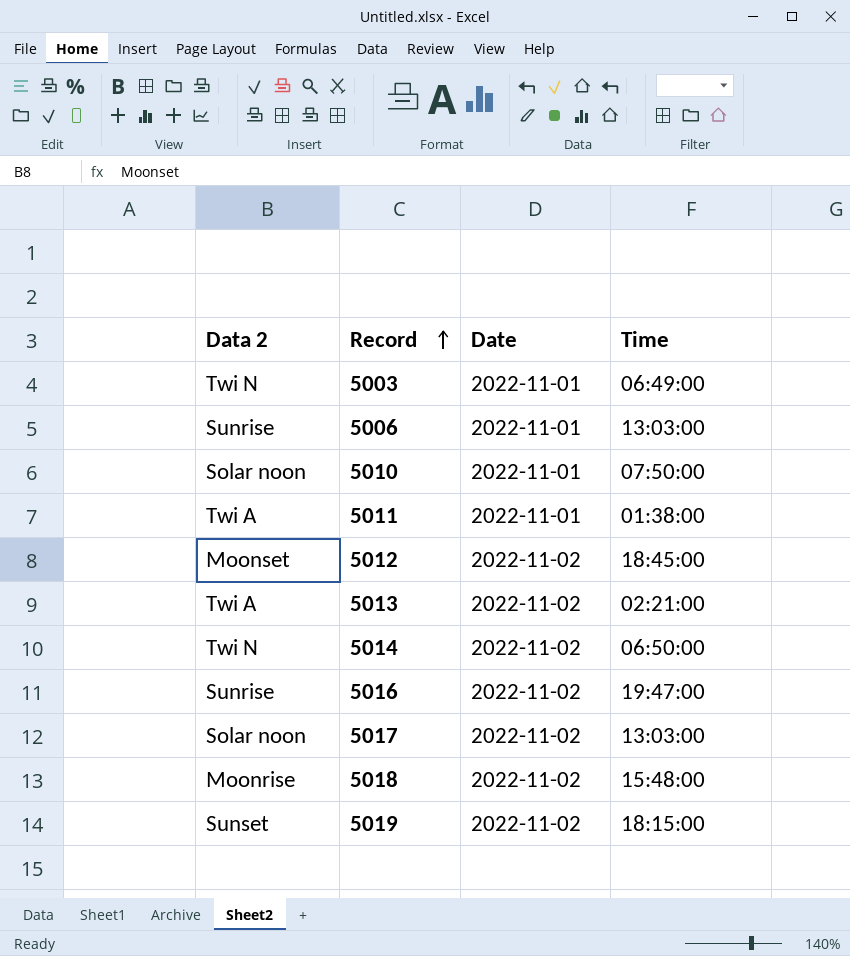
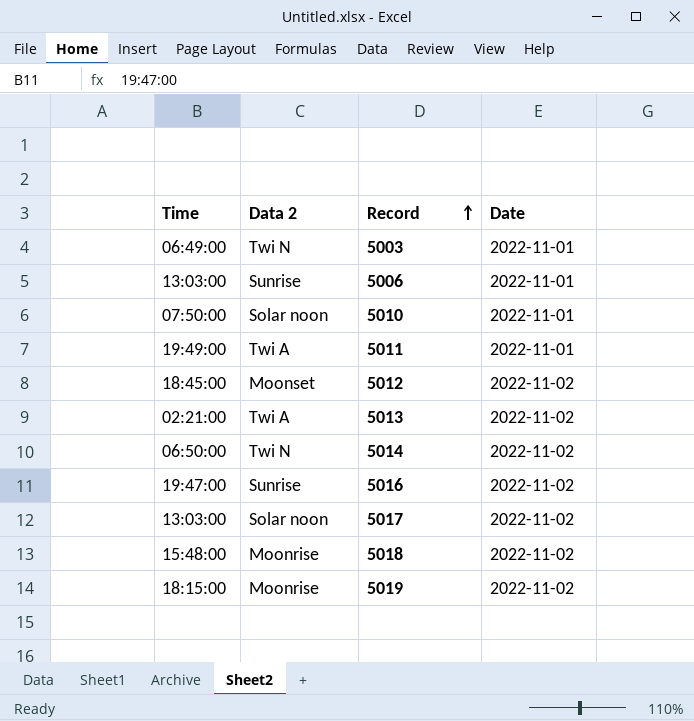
column Time | position: 4 -> 1
5011 | Time: 01:38:00 -> 19:49:00
5019 | Data 2: Sunset -> Moonrise

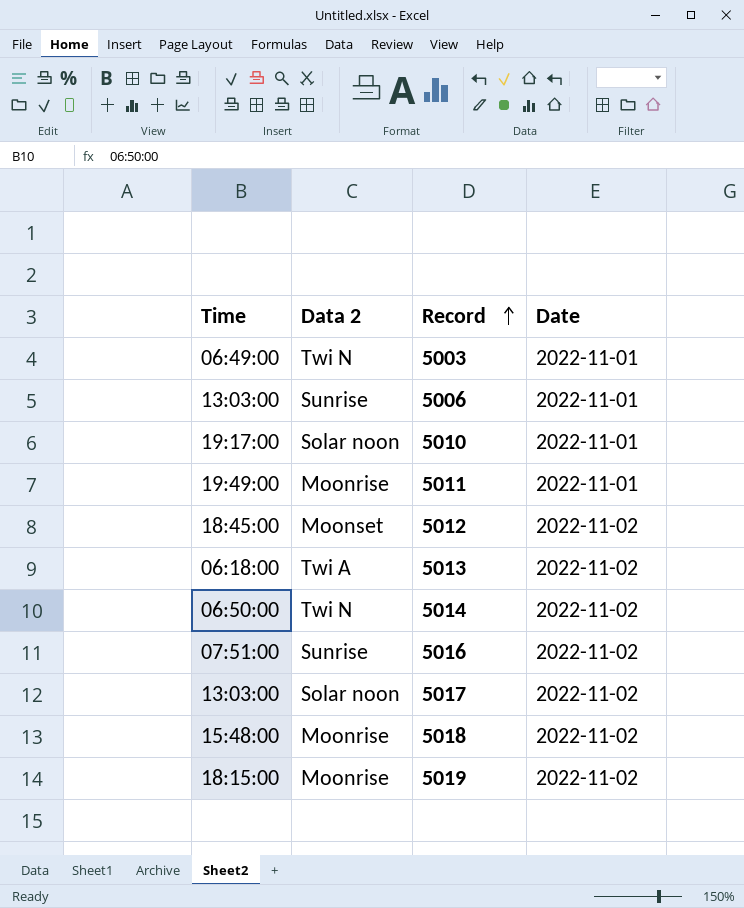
5010 | Time: 07:50:00 -> 19:17:00
5011 | Data 2: Twi A -> Moonrise
5013 | Time: 02:21:00 -> 06:18:00
5016 | Time: 19:47:00 -> 07:51:00

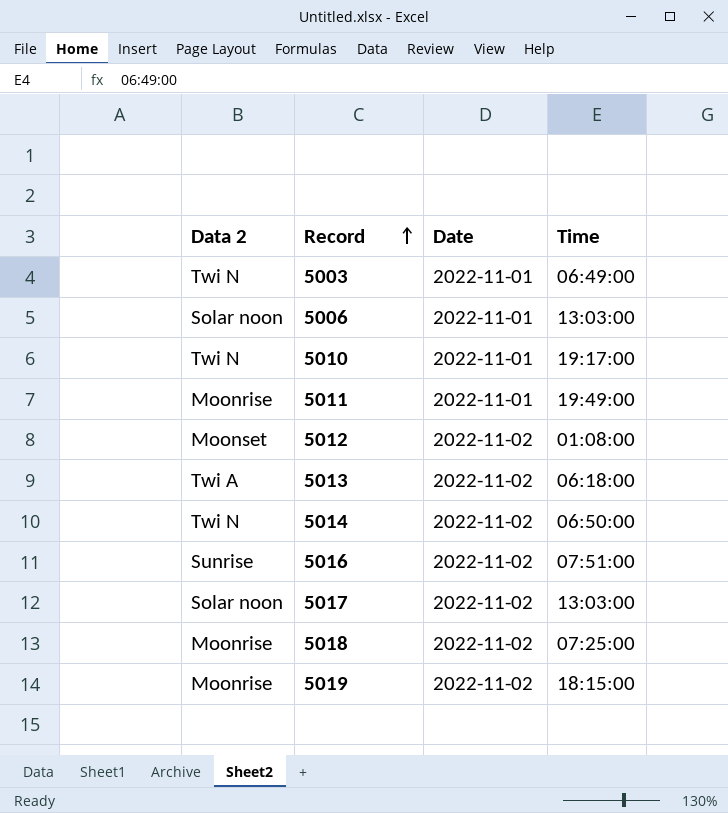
column Time | position: 1 -> 4
5006 | Data 2: Sunrise -> Solar noon
5010 | Data 2: Solar noon -> Twi N
5012 | Time: 18:45:00 -> 01:08:00
5018 | Time: 15:48:00 -> 07:25:00

